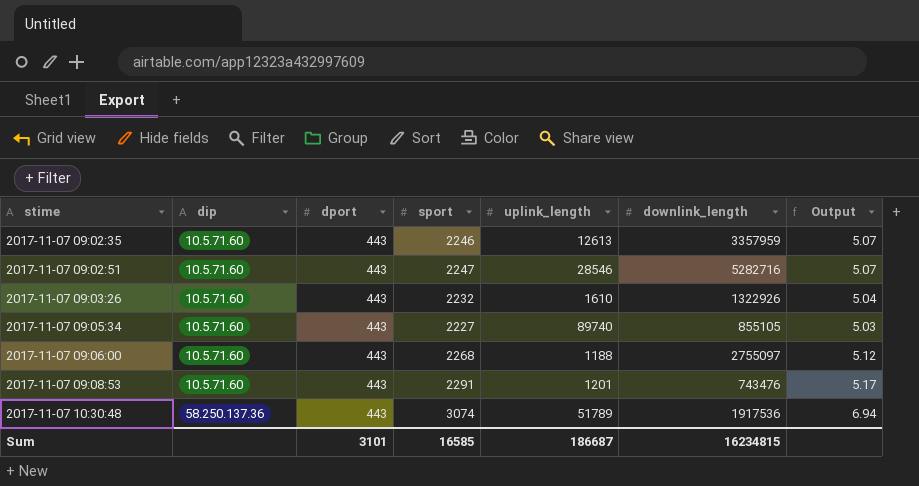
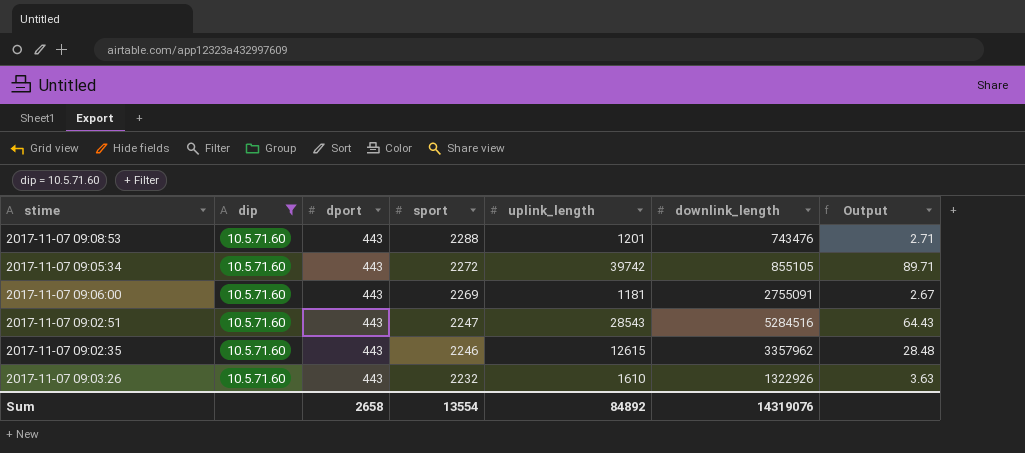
filter: none -> dip = 10.5.71.60
row order: stime ascending -> sport descending
column Output | formula: [sport] / [dport] -> [uplink_length] / [dport]
2017-11-07 09:08:53 | sport: 2291 -> 2288
2017-11-07 09:05:34 | sport: 2227 -> 2272
2017-11-07 09:05:34 | uplink_length: 89740 -> 39742
2017-11-07 09:06:00 | sport: 2268 -> 2269
2017-11-07 09:06:00 | uplink_length: 1188 -> 1181
2017-11-07 09:06:00 | downlink_length: 2755097 -> 2755091
2017-11-07 09:02:51 | uplink_length: 28546 -> 28543
2017-11-07 09:02:51 | downlink_length: 5282716 -> 5284516
2017-11-07 09:02:35 | uplink_length: 12613 -> 12615
2017-11-07 09:02:35 | downlink_length: 3357959 -> 3357962
Sum | dport: 3101 -> 2658
Sum | sport: 16585 -> 13554
Sum | uplink_length: 186687 -> 84892
Sum | downlink_length: 16234815 -> 14319076

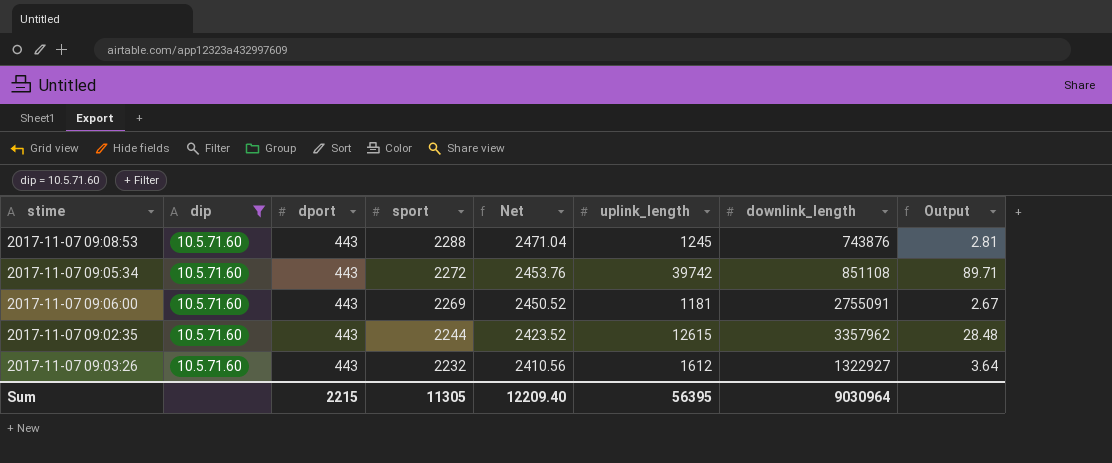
column Net | formula: none -> [sport] * 1.08
row 2017-11-07 09:02:51: 10.5.71.60 | 443 | 2247 | 28543 | 5284516 | 64.43 -> none
2017-11-07 09:08:53 | uplink_length: 1201 -> 1245
2017-11-07 09:08:53 | downlink_length: 743476 -> 743876
2017-11-07 09:08:53 | Output: 2.71 -> 2.81
2017-11-07 09:05:34 | downlink_length: 855105 -> 851108
2017-11-07 09:02:35 | sport: 2246 -> 2244
2017-11-07 09:03:26 | uplink_length: 1610 -> 1612
2017-11-07 09:03:26 | downlink_length: 1322926 -> 1322927
2017-11-07 09:03:26 | Output: 3.63 -> 3.64
Sum | dport: 2658 -> 2215
Sum | sport: 13554 -> 11305
Sum | uplink_length: 84892 -> 56395
Sum | downlink_length: 14319076 -> 9030964

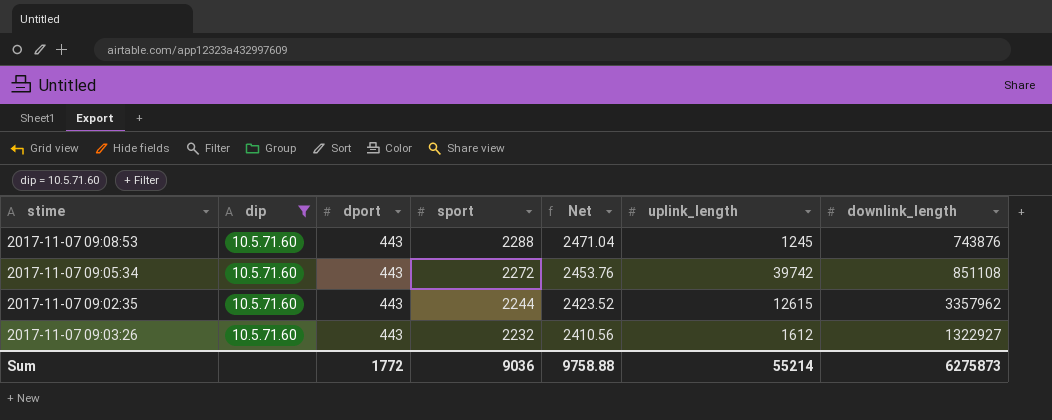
column Output | formula: [uplink_length] / [dport] -> none
row 2017-11-07 09:06:00: 10.5.71.60 | 443 | 2269 | 2450.52 | 1181 | 2755091 | 2.67 -> none
Sum | dport: 2215 -> 1772
Sum | sport: 11305 -> 9036
Sum | Net: 12209.40 -> 9758.88
Sum | uplink_length: 56395 -> 55214
Sum | downlink_length: 9030964 -> 6275873

